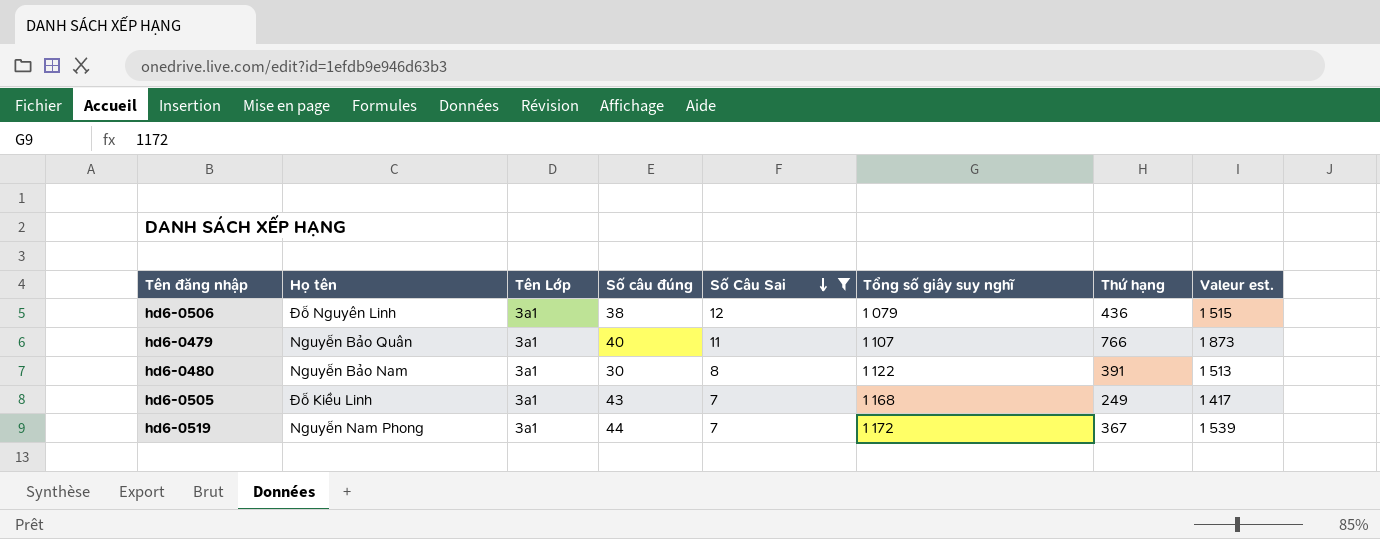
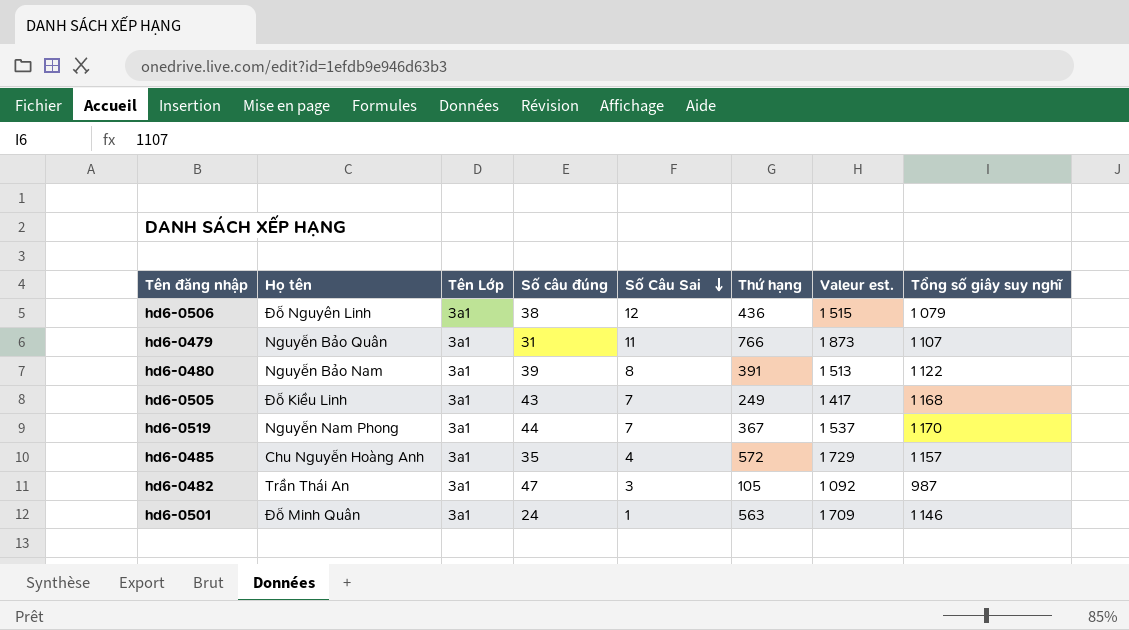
filter: Số Câu Sai >= 7 -> none
column Tổng số giây suy nghĩ | position: 6 -> 8
hd6-0479 | Số câu đúng: 40 -> 31
hd6-0480 | Số câu đúng: 30 -> 39
hd6-0519 | Valeur est.: 1 539 -> 1 537
hd6-0519 | Tổng số giây suy nghĩ: 1 172 -> 1 170

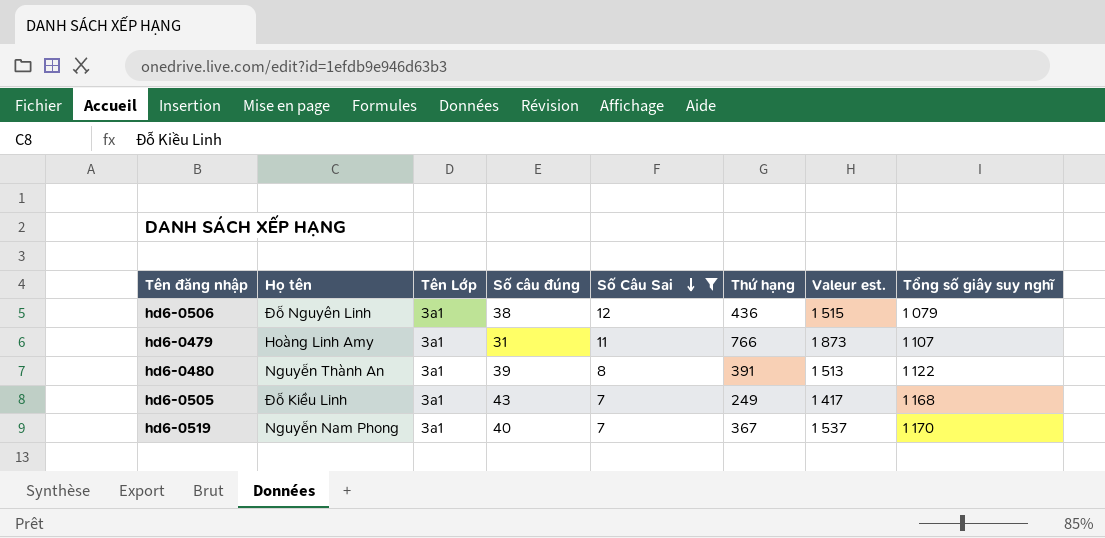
filter: none -> Số Câu Sai >= 7
hd6-0479 | Họ tên: Nguyễn Bảo Quân -> Hoàng Linh Amy
hd6-0480 | Họ tên: Nguyễn Bảo Nam -> Nguyễn Thành An
hd6-0519 | Số câu đúng: 44 -> 40

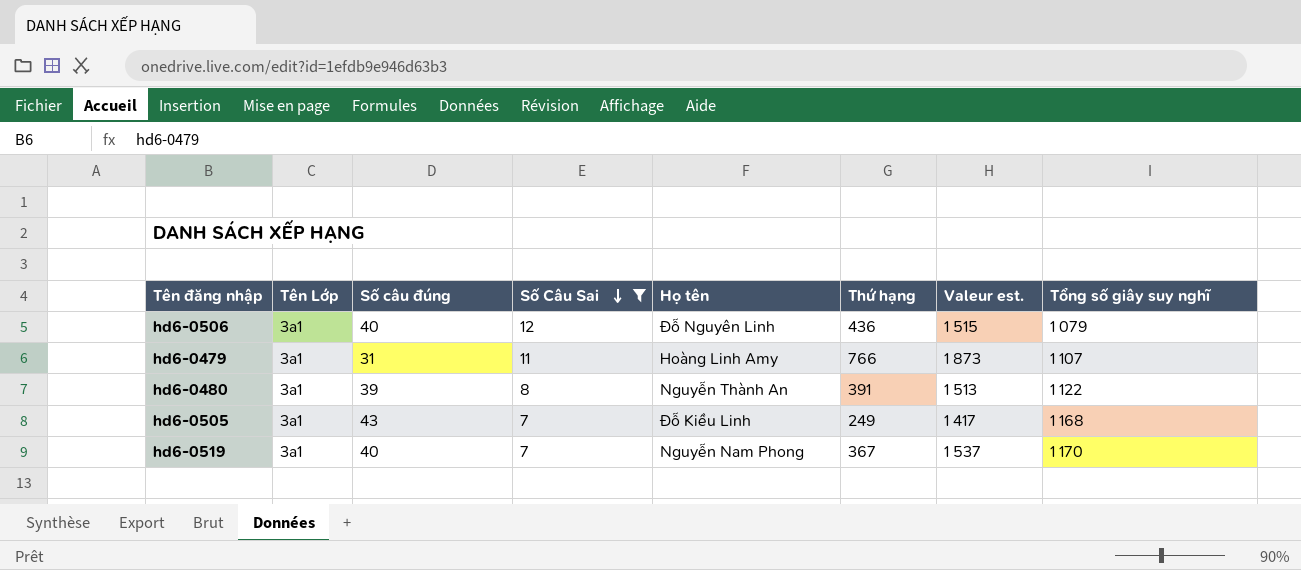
column Họ tên | position: 2 -> 5
hd6-0506 | Số câu đúng: 38 -> 40

